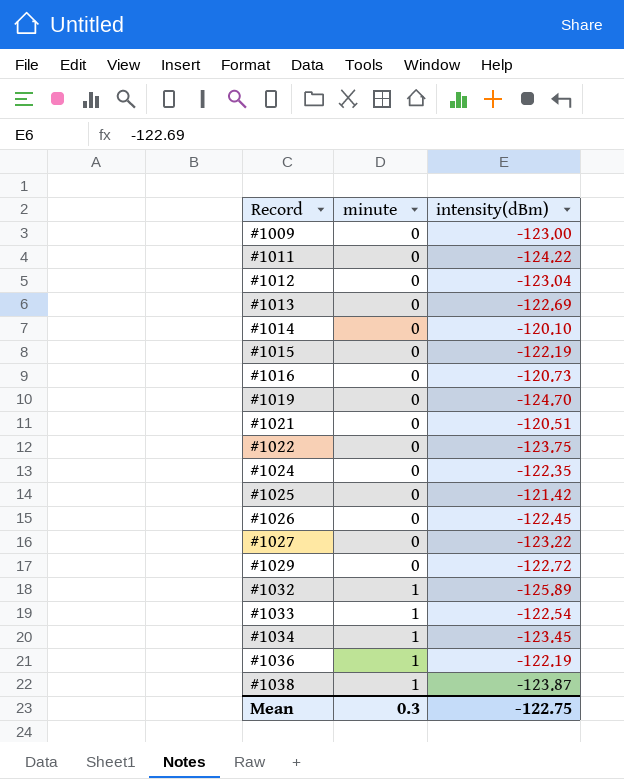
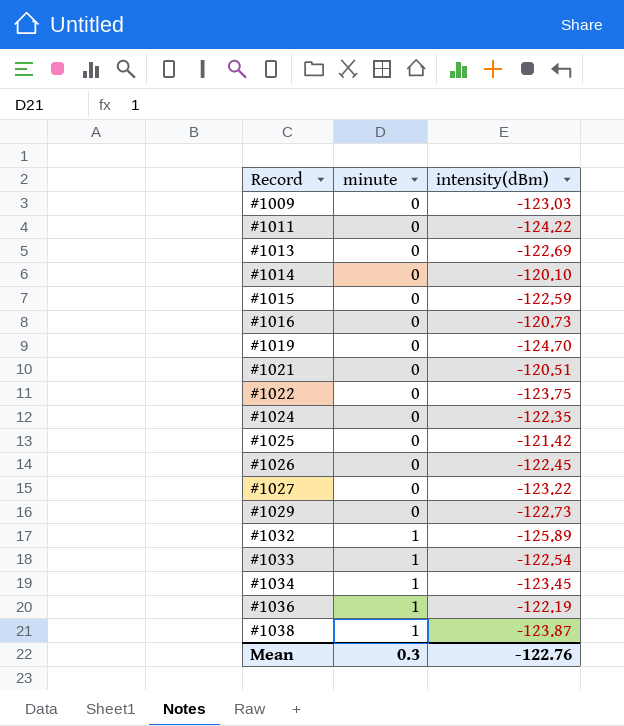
row #1012: 0 | -123.04 -> none
#1009 | intensity(dBm): -123.00 -> -123.03
#1015 | intensity(dBm): -122.19 -> -122.59
#1029 | intensity(dBm): -122.72 -> -122.73
Mean | intensity(dBm): -122.75 -> -122.76

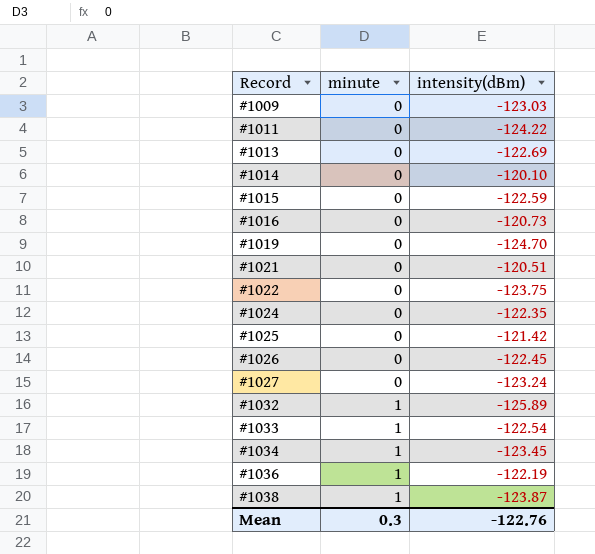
row #1029: 0 | -122.73 -> none
#1027 | intensity(dBm): -123.22 -> -123.24

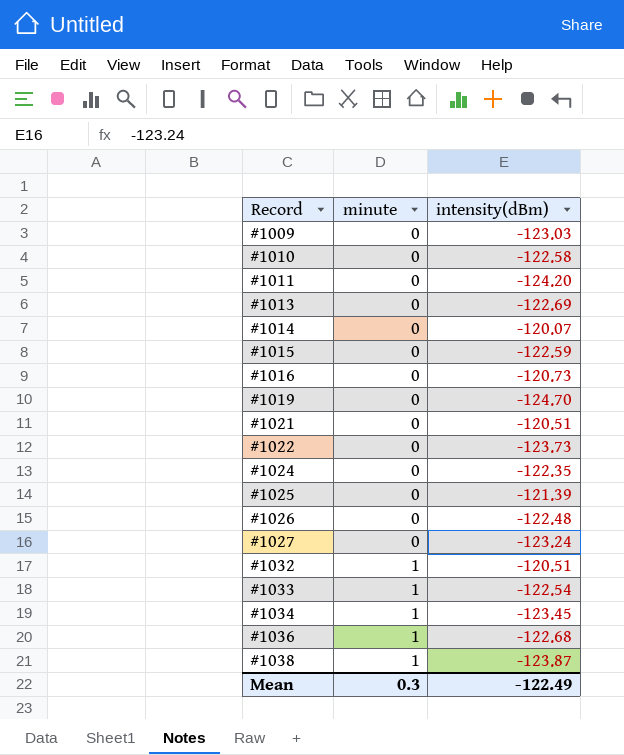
row #1010: none -> 0 | -122.58
#1011 | intensity(dBm): -124.22 -> -124.20
#1014 | intensity(dBm): -120.10 -> -120.07
#1022 | intensity(dBm): -123.75 -> -123.73
#1025 | intensity(dBm): -121.42 -> -121.39
#1026 | intensity(dBm): -122.45 -> -122.48
#1032 | intensity(dBm): -125.89 -> -120.51
#1036 | intensity(dBm): -122.19 -> -122.68
Mean | intensity(dBm): -122.76 -> -122.49

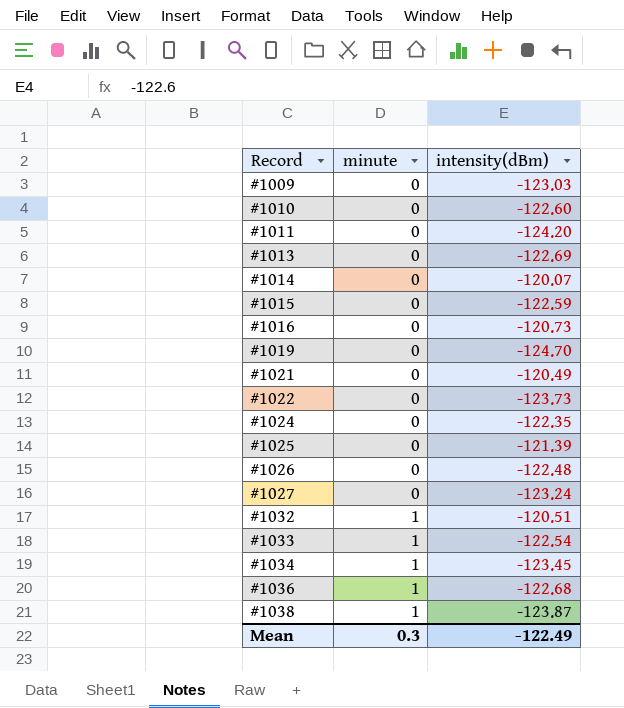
#1010 | intensity(dBm): -122.58 -> -122.60
#1021 | intensity(dBm): -120.51 -> -120.49

